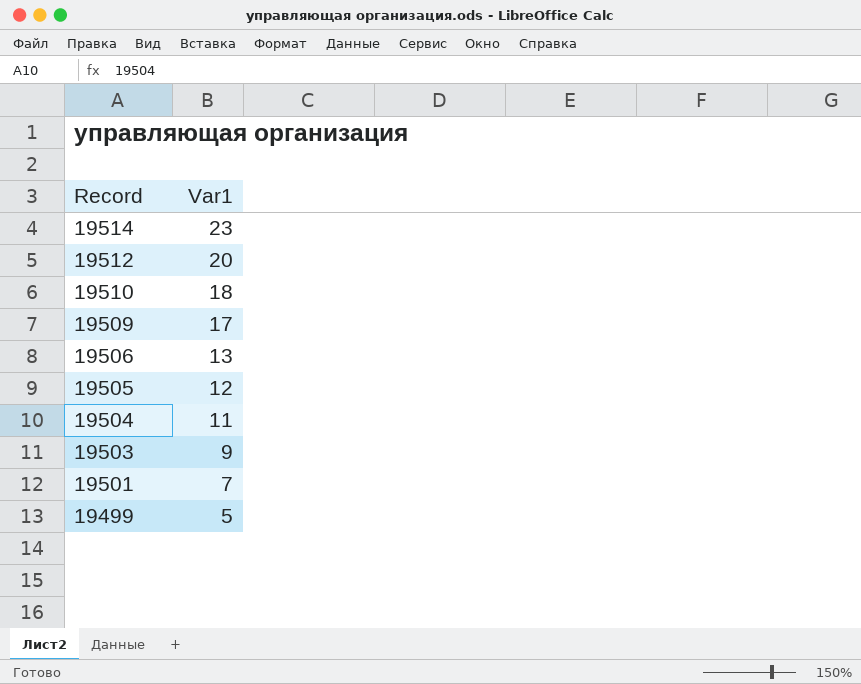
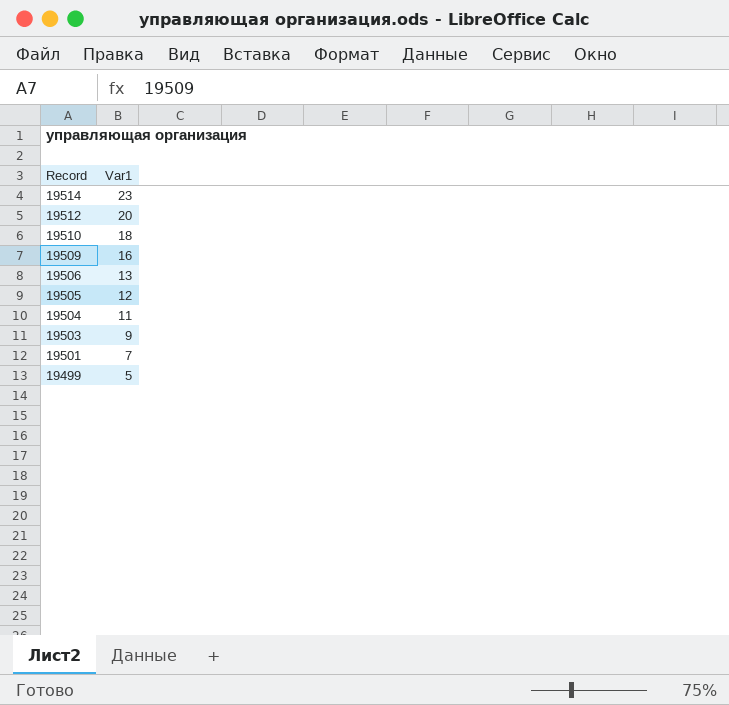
19509 | Var1: 17 -> 16

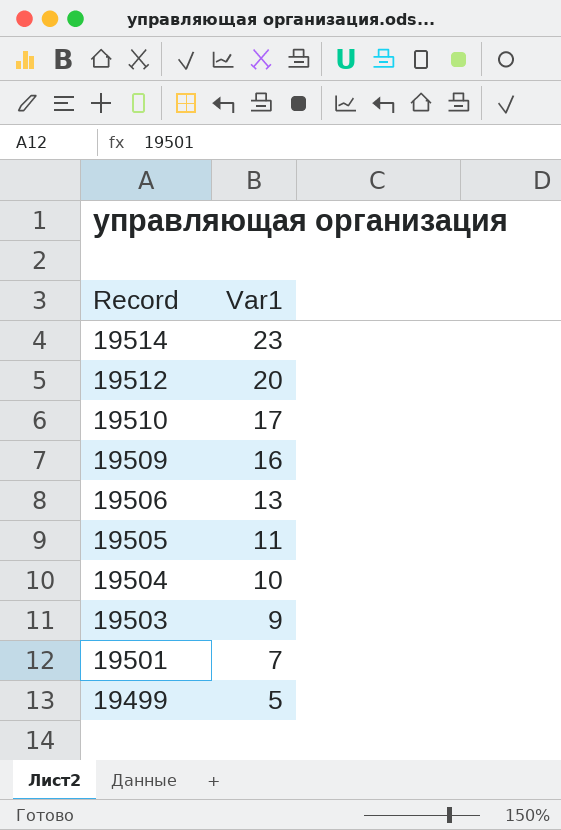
19510 | Var1: 18 -> 17
19505 | Var1: 12 -> 11
19504 | Var1: 11 -> 10

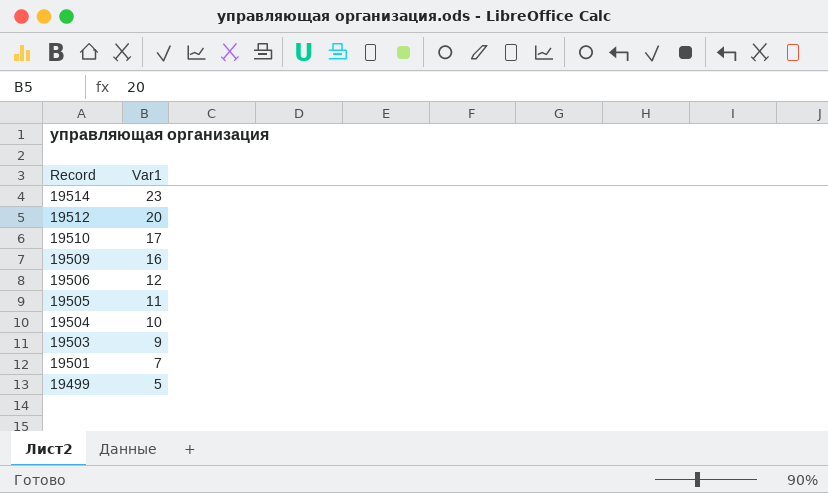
19506 | Var1: 13 -> 12

